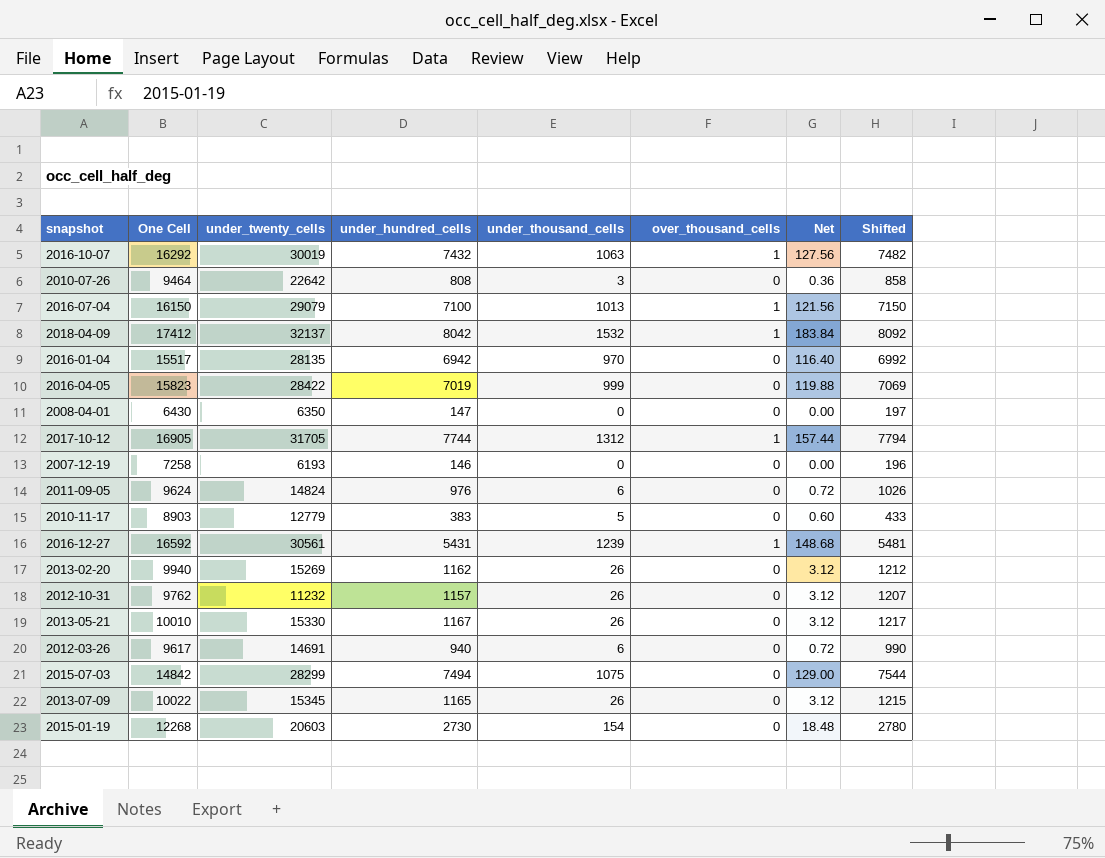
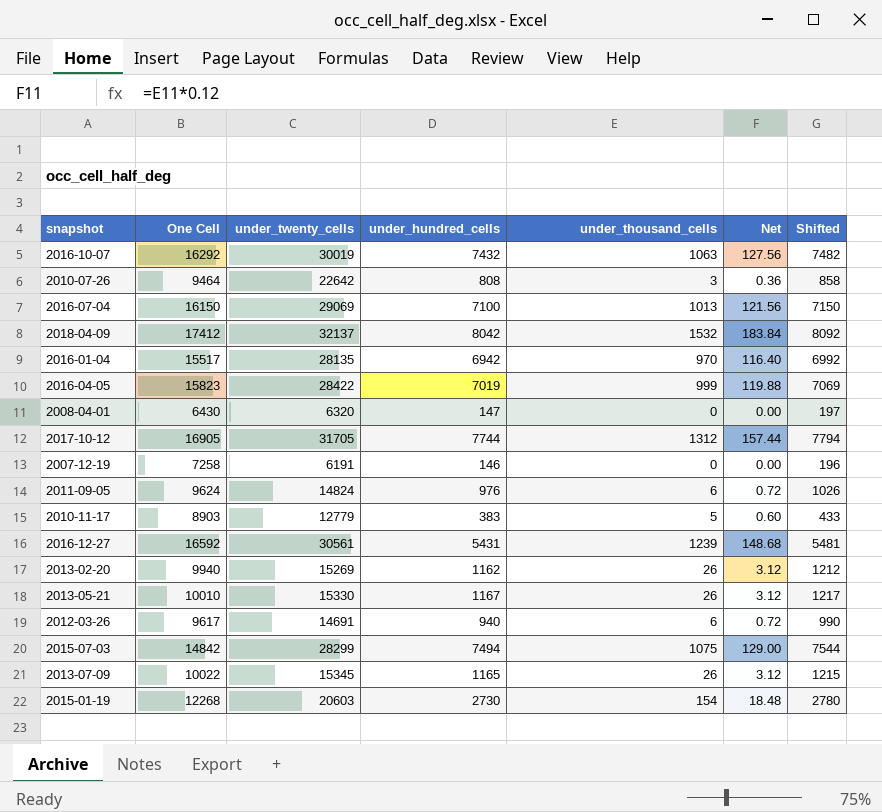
column over_thousand_cells | position: 6 -> none
row 2012-10-31: 9762 | 11232 | 1157 | 26 | 0 | 3.12 | 1207 -> none
2016-07-04 | under_twenty_cells: 29079 -> 29069
2008-04-01 | under_twenty_cells: 6350 -> 6320
2007-12-19 | under_twenty_cells: 6193 -> 6191

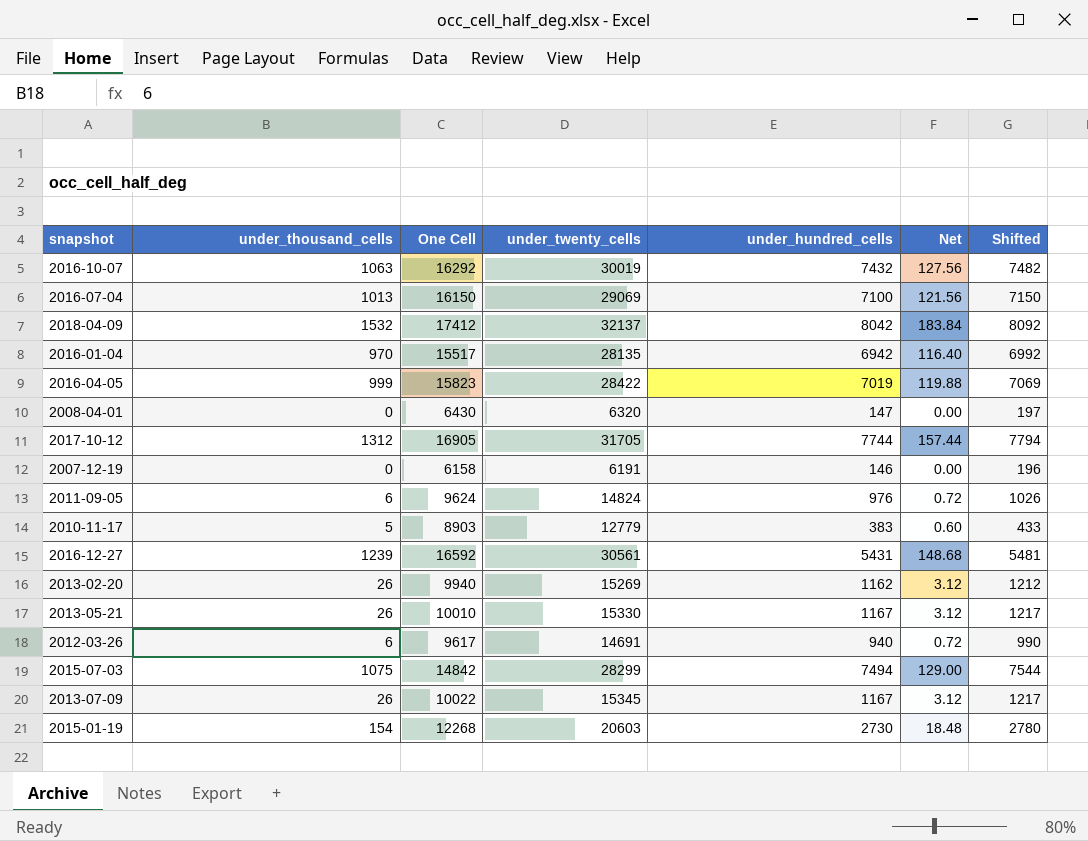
column under_thousand_cells | position: 5 -> 2
row 2010-07-26: 9464 | 22642 | 808 | 3 | 0.36 | 858 -> none
2007-12-19 | One Cell: 7258 -> 6158
2013-07-09 | under_hundred_cells: 1165 -> 1167
2013-07-09 | Shifted: 1215 -> 1217

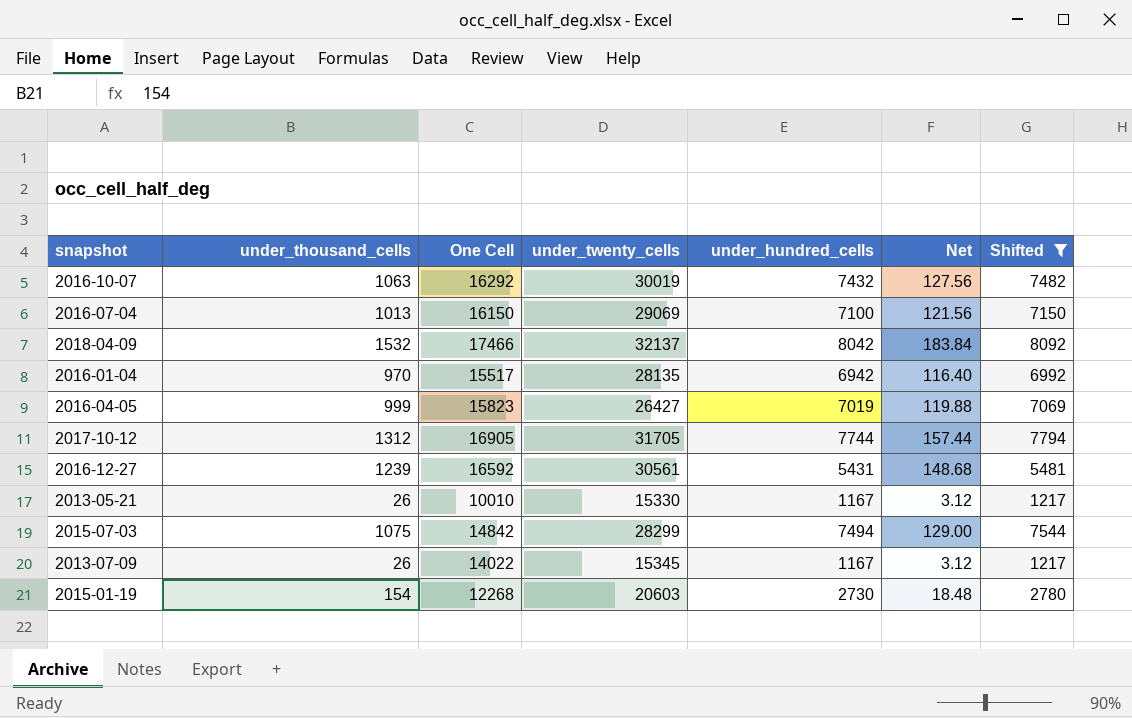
filter: none -> Shifted >= 1217
2018-04-09 | One Cell: 17412 -> 17466
2016-04-05 | under_twenty_cells: 28422 -> 26427
2013-07-09 | One Cell: 10022 -> 14022

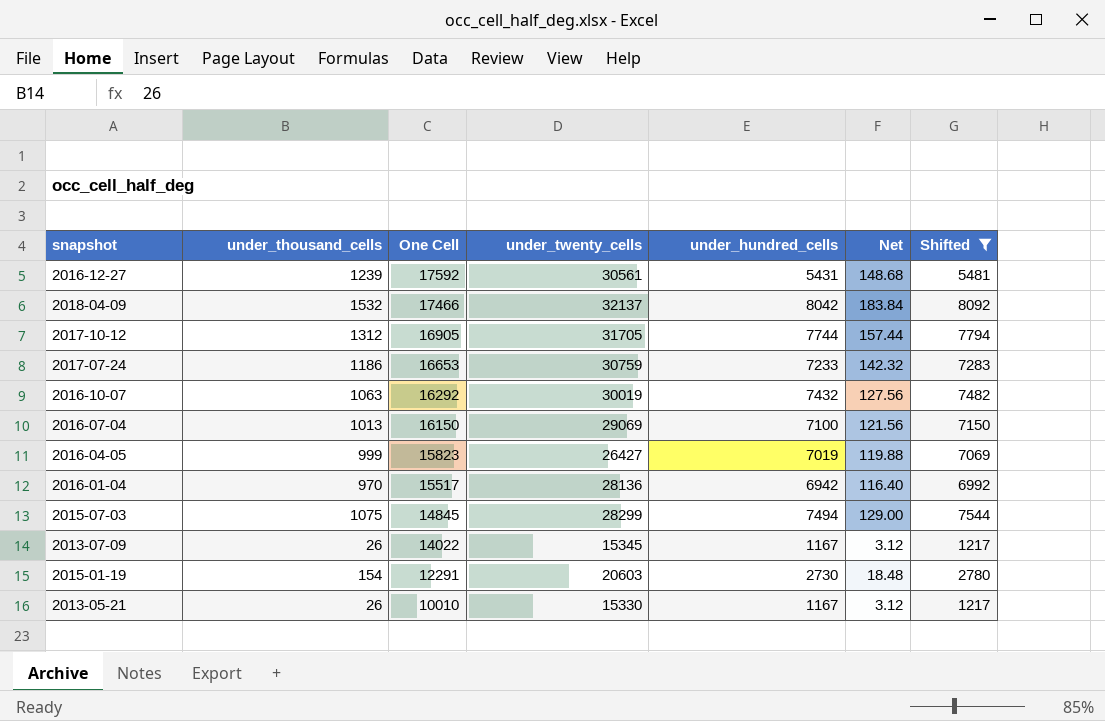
row order: none -> One Cell descending
2016-12-27 | One Cell: 16592 -> 17592
row 2017-07-24: none -> 1186 | 16653 | 30759 | 7233 | 142.32 | 7283
2016-01-04 | under_twenty_cells: 28135 -> 28136
2015-07-03 | One Cell: 14842 -> 14845
2015-01-19 | One Cell: 12268 -> 12291

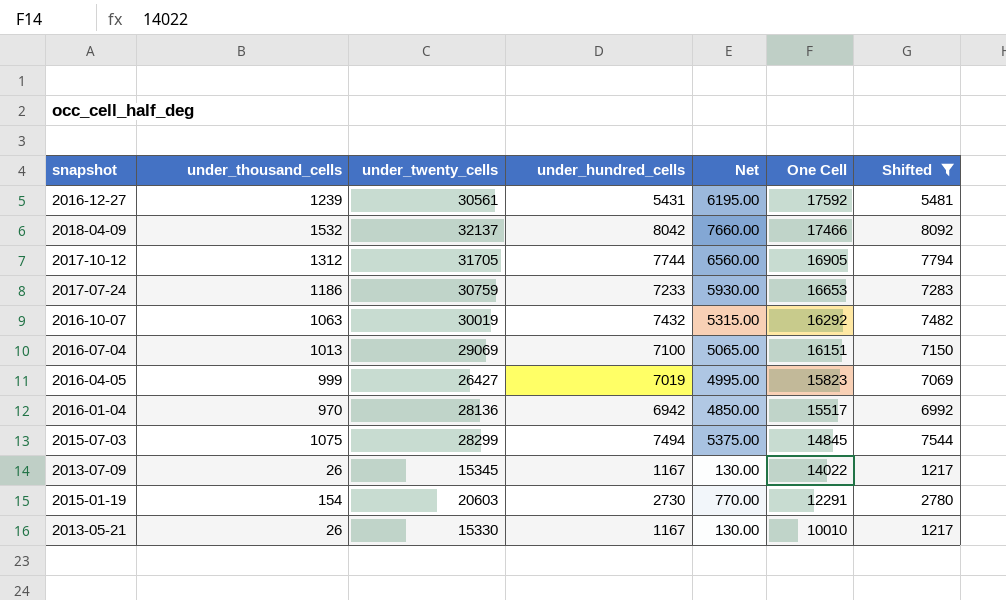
column Net | formula: [under_thousand_cells] * 0.12 -> [under_thousand_cells] * 5
column One Cell | position: 3 -> 6
2016-07-04 | One Cell: 16150 -> 16151

